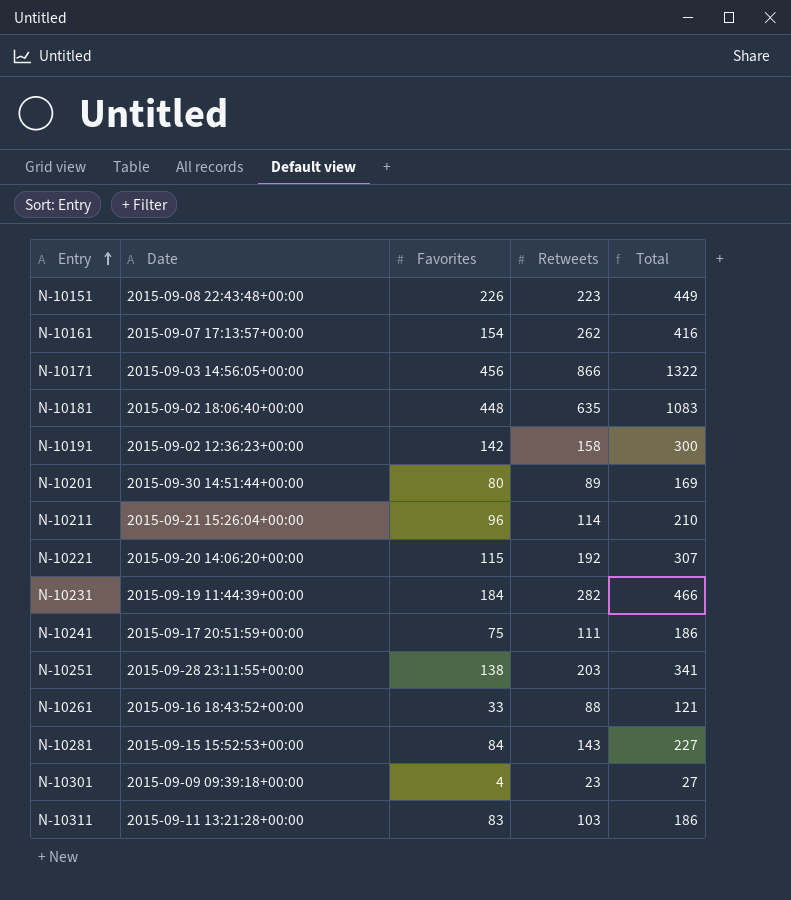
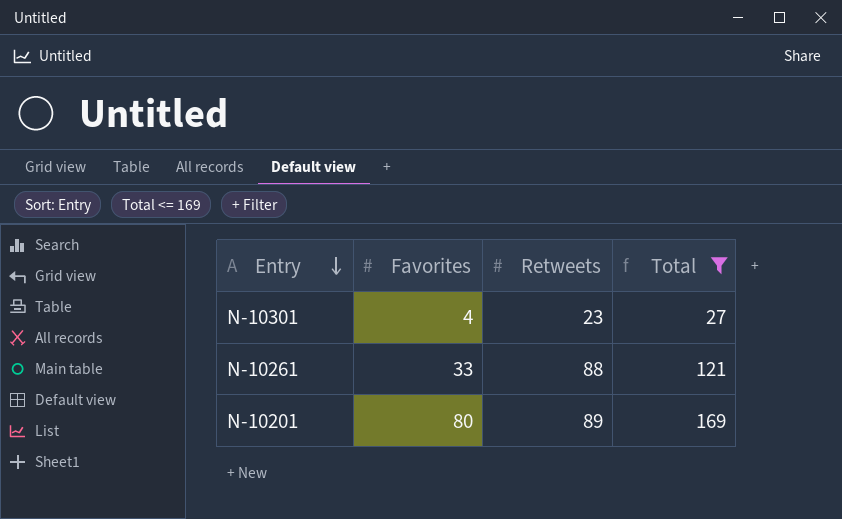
filter: none -> Total <= 169
row order: Entry ascending -> Entry descending
column Date | position: 2 -> none

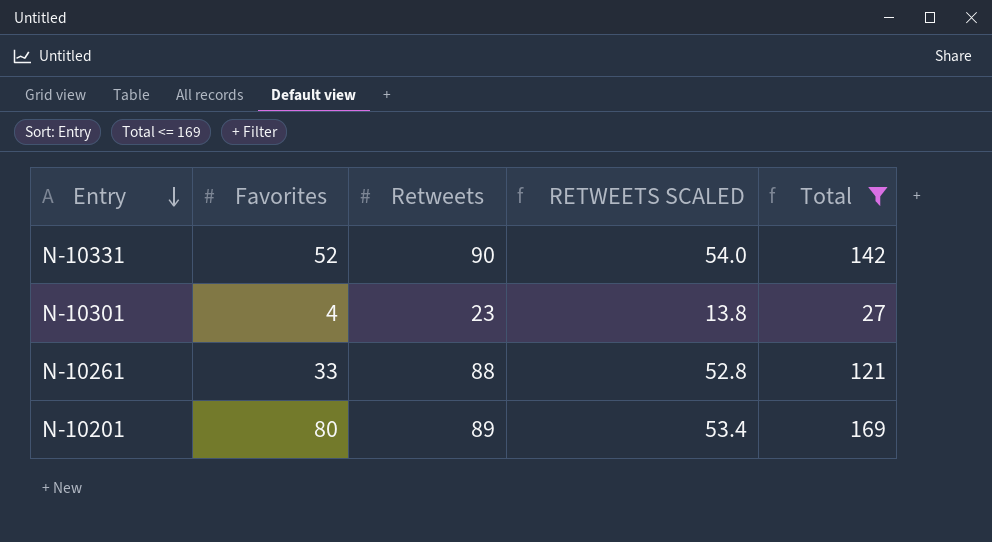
column RETWEETS SCALED | formula: none -> [Retweets] * 0.6
row N-10331: none -> 52 | 90 | 54.0 | 142

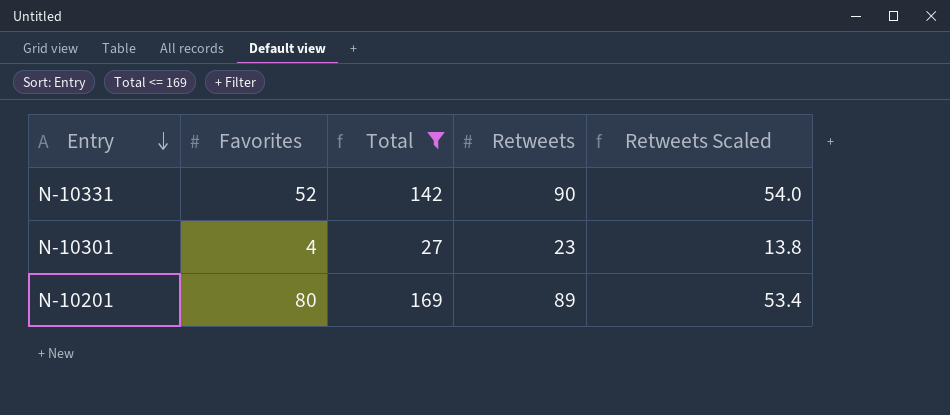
column Total | position: 5 -> 3
column name: RETWEETS SCALED -> Retweets Scaled
row N-10261: 33 | 88 | 52.8 | 121 -> none

